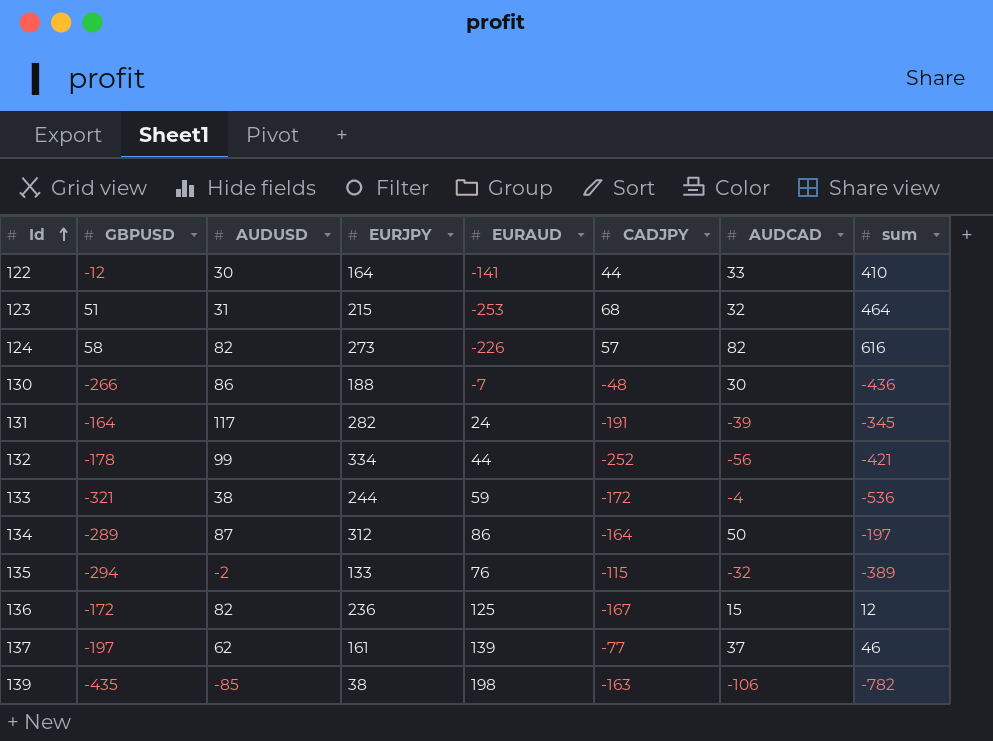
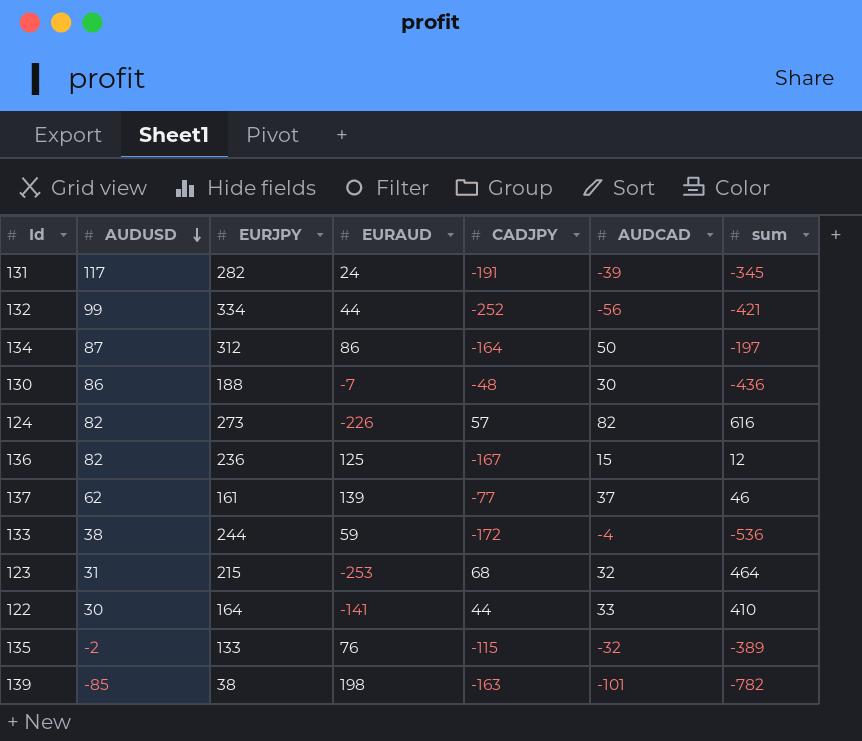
row order: Id ascending -> AUDUSD descending
column GBPUSD | position: 2 -> none
139 | AUDCAD: -106 -> -101

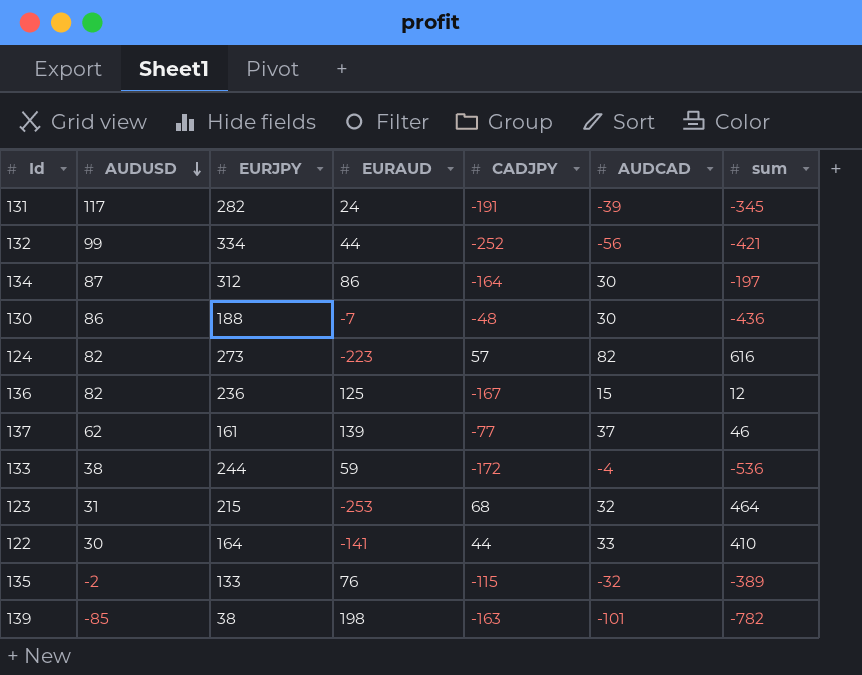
134 | AUDCAD: 50 -> 30
124 | EURAUD: -226 -> -223

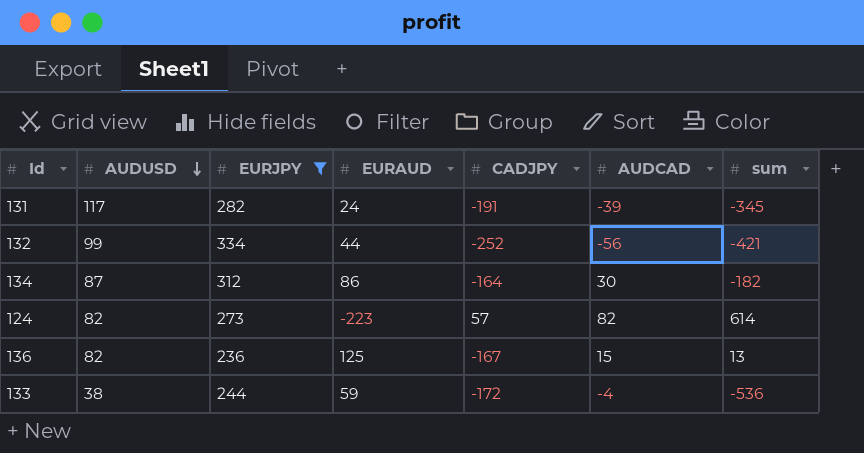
filter: none -> EURJPY >= 236
134 | sum: -197 -> -182
124 | sum: 616 -> 614
136 | sum: 12 -> 13

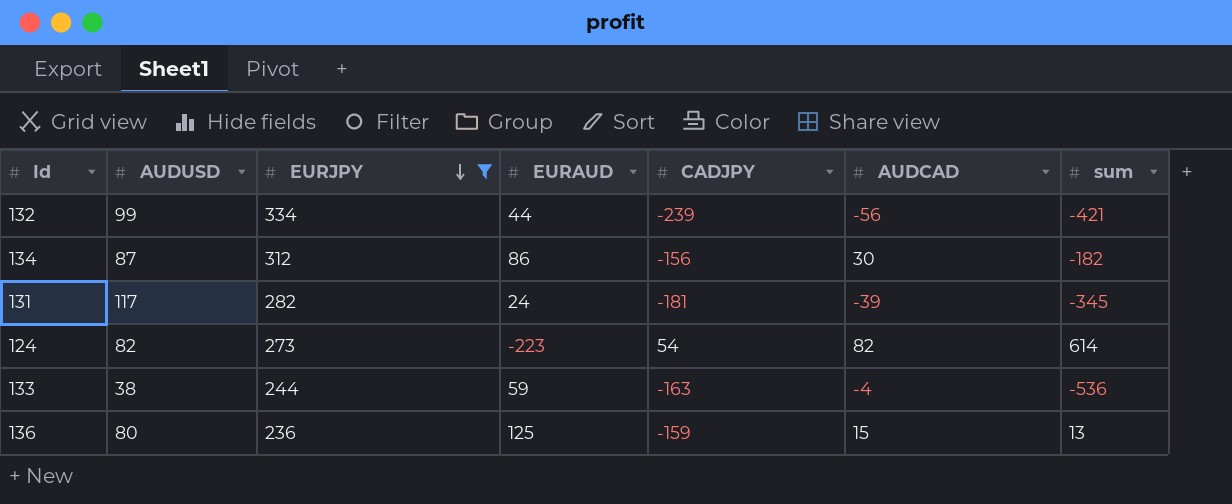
row order: AUDUSD descending -> EURJPY descending
132 | CADJPY: -252 -> -239
134 | CADJPY: -164 -> -156
131 | CADJPY: -191 -> -181
124 | CADJPY: 57 -> 54
133 | CADJPY: -172 -> -163
136 | AUDUSD: 82 -> 80
136 | CADJPY: -167 -> -159

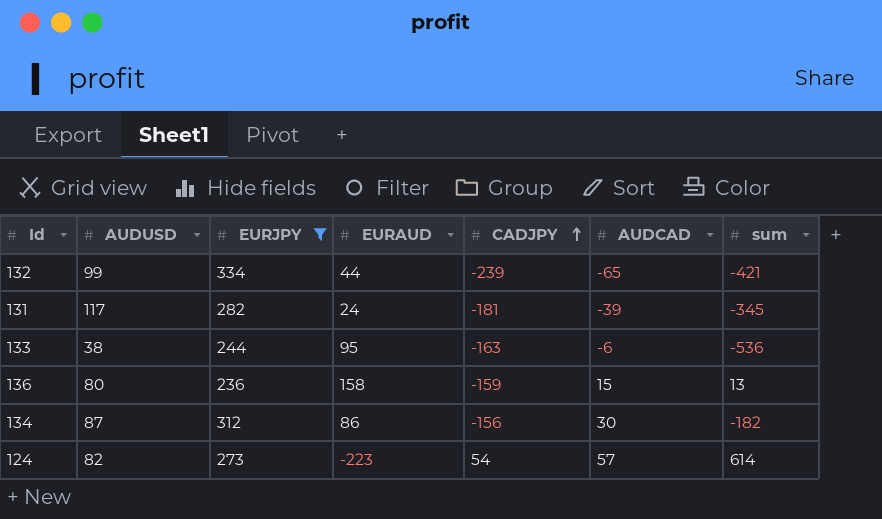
row order: EURJPY descending -> CADJPY ascending
132 | AUDCAD: -56 -> -65
133 | EURAUD: 59 -> 95
133 | AUDCAD: -4 -> -6
136 | EURAUD: 125 -> 158
124 | AUDCAD: 82 -> 57

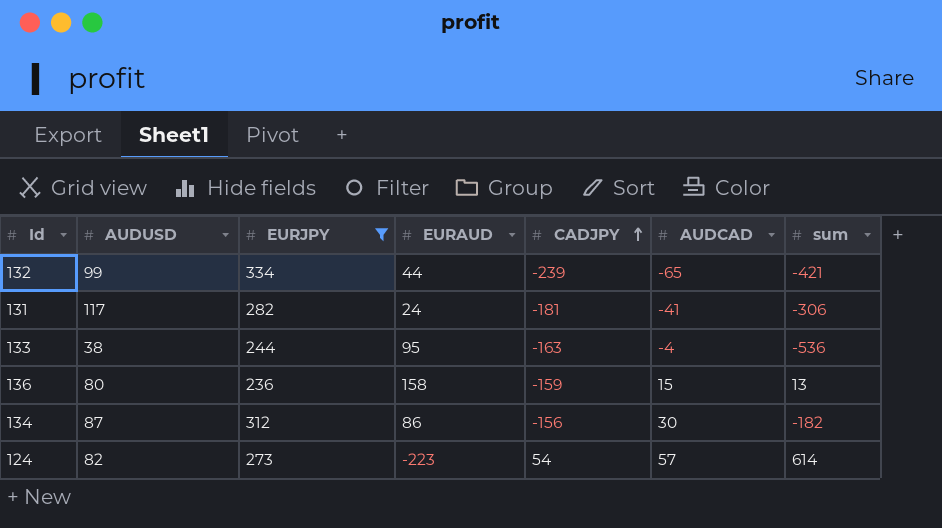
131 | AUDCAD: -39 -> -41
131 | sum: -345 -> -306
133 | AUDCAD: -6 -> -4

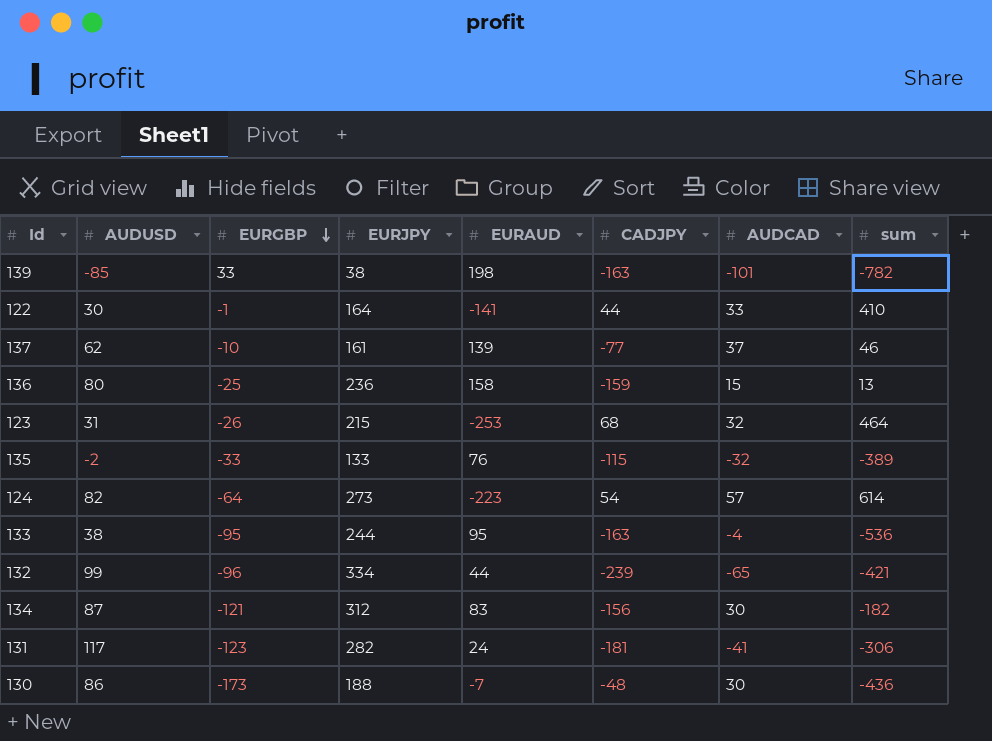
filter: EURJPY >= 236 -> none
row order: CADJPY ascending -> EURGBP descending
column EURGBP | position: none -> 3
134 | EURAUD: 86 -> 83

